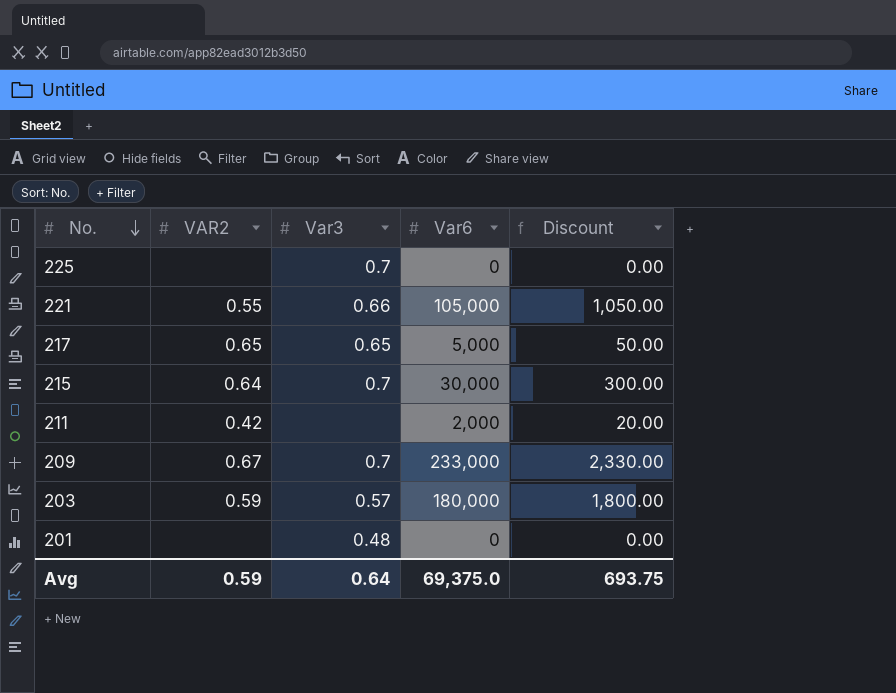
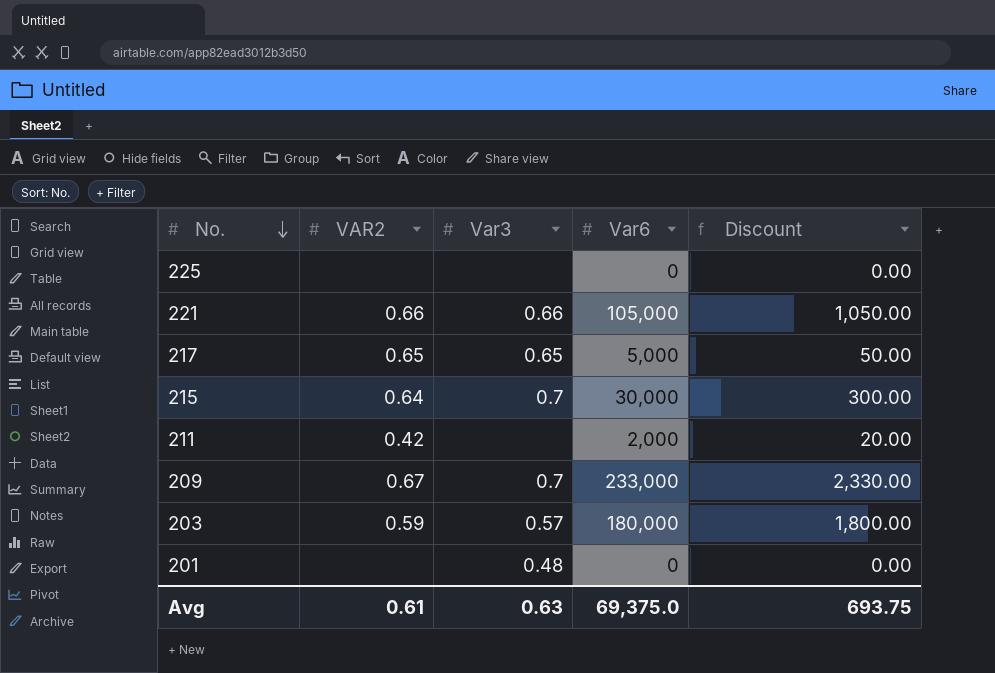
225 | Var3: 0.7 -> none
221 | VAR2: 0.55 -> 0.66
Avg | VAR2: 0.59 -> 0.61
Avg | Var3: 0.64 -> 0.63

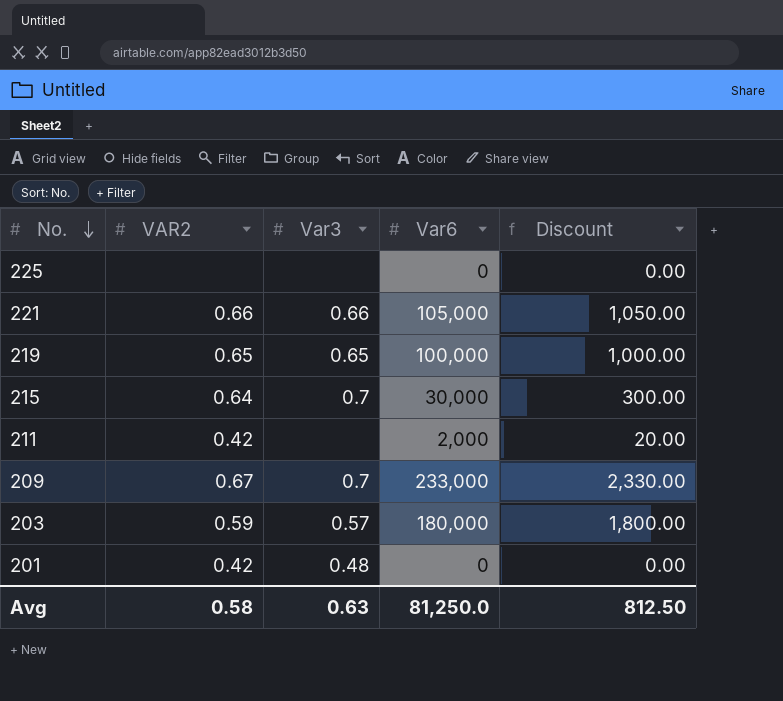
row 217: 0.65 | 0.65 | 5,000 | 50.00 -> none
row 219: none -> 0.65 | 0.65 | 100,000 | 1,000.00
201 | VAR2: none -> 0.42
Avg | VAR2: 0.61 -> 0.58
Avg | Var6: 69,375.0 -> 81,250.0
Avg | Discount: 693.75 -> 812.50

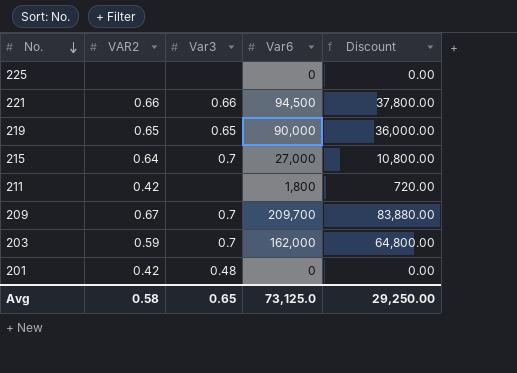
column Discount | formula: [Var6] * 0.01 -> [Var6] * 0.4
221 | Var6: 105,000 -> 94,500
219 | Var6: 100,000 -> 90,000
215 | Var6: 30,000 -> 27,000
211 | Var6: 2,000 -> 1,800
209 | Var6: 233,000 -> 209,700
203 | Var3: 0.57 -> 0.7
203 | Var6: 180,000 -> 162,000
Avg | Var3: 0.63 -> 0.65
Avg | Var6: 81,250.0 -> 73,125.0
Avg | Discount: 812.50 -> 29,250.00

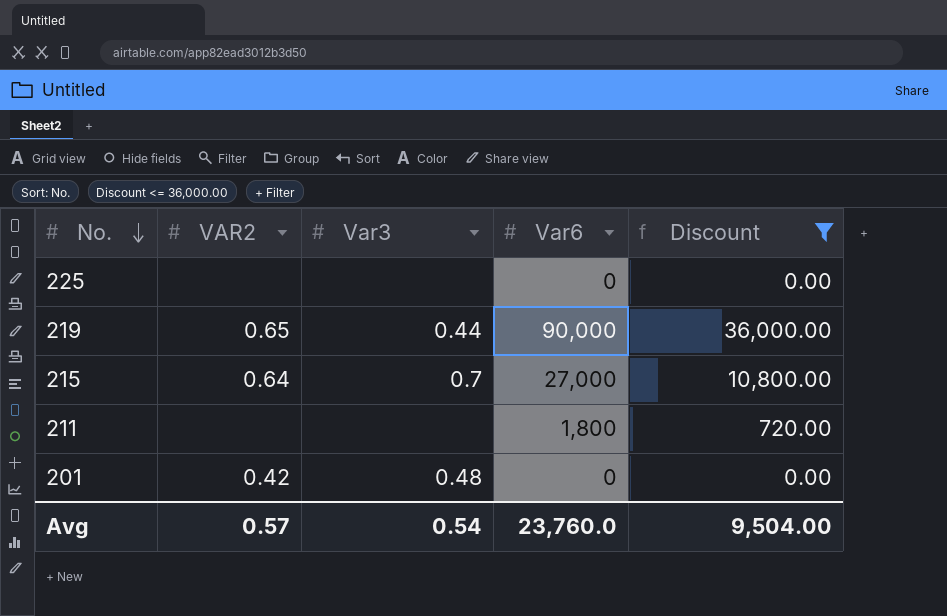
filter: none -> Discount <= 36,000.00
219 | Var3: 0.65 -> 0.44
211 | VAR2: 0.42 -> none
Avg | VAR2: 0.58 -> 0.57
Avg | Var3: 0.65 -> 0.54
Avg | Var6: 73,125.0 -> 23,760.0
Avg | Discount: 29,250.00 -> 9,504.00

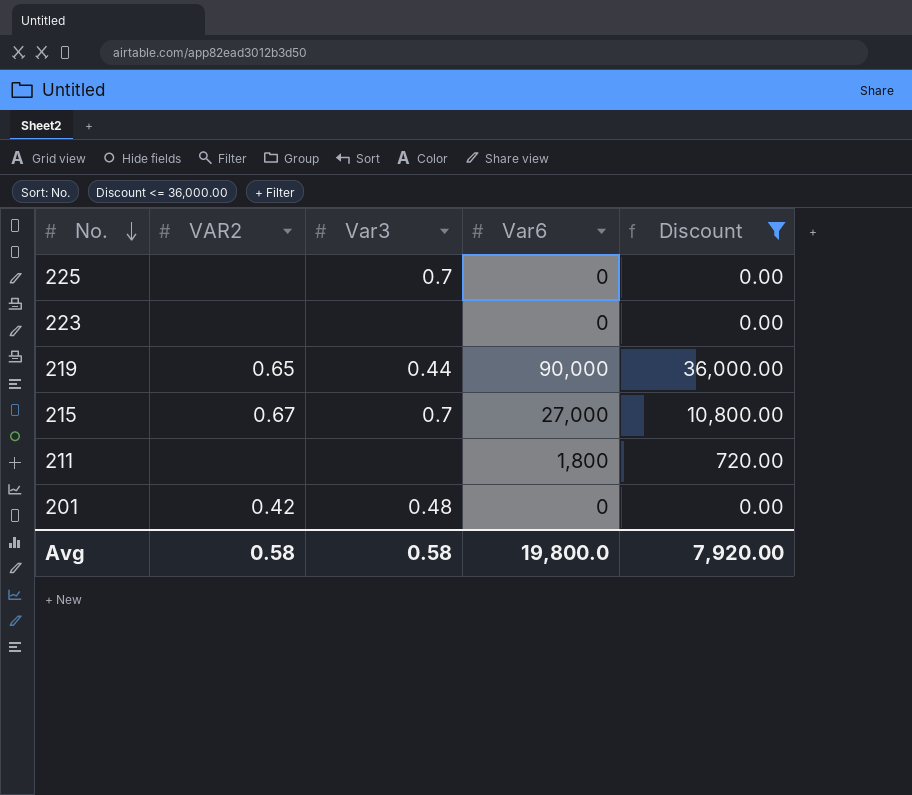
225 | Var3: none -> 0.7
row 223: none -> none | none | 0 | 0.00
215 | VAR2: 0.64 -> 0.67
Avg | VAR2: 0.57 -> 0.58
Avg | Var3: 0.54 -> 0.58
Avg | Var6: 23,760.0 -> 19,800.0
Avg | Discount: 9,504.00 -> 7,920.00

